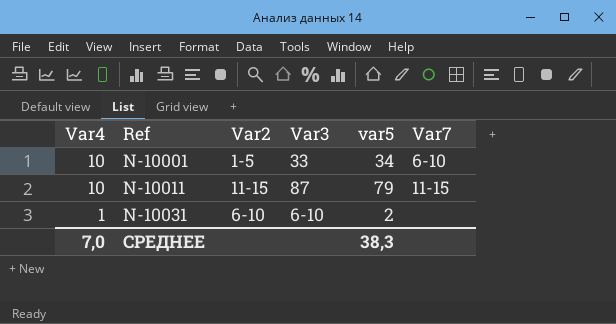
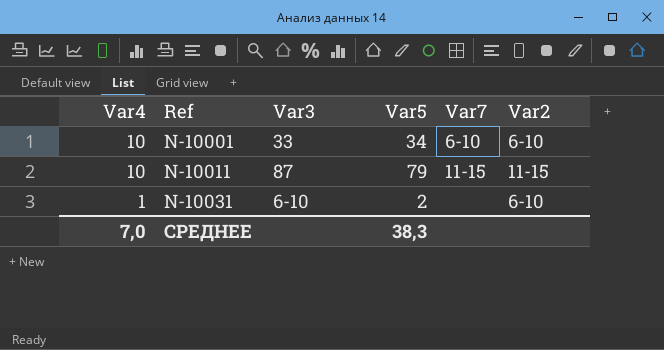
column name: var5 -> Var5
column Var2 | position: 3 -> 6
N-10001 | Var2: 1-5 -> 6-10

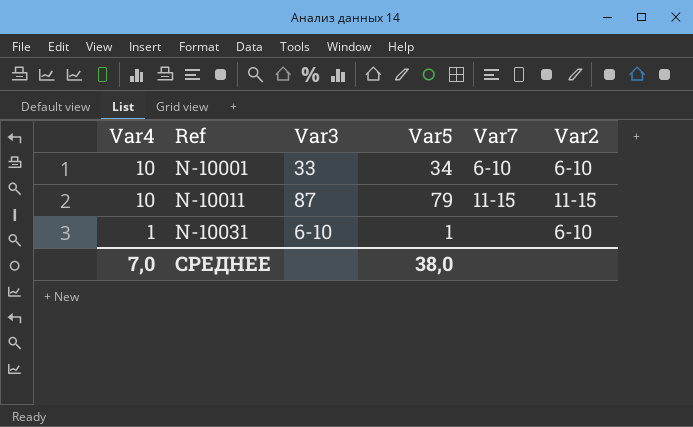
N-10031 | Var5: 2 -> 1
СРЕДНЕЕ | Var5: 38,3 -> 38,0

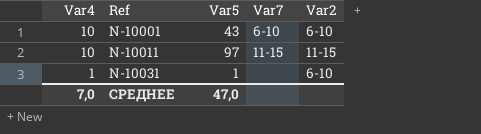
column Var3 | position: 3 -> none
N-10001 | Var5: 34 -> 43
N-10011 | Var5: 79 -> 97
СРЕДНЕЕ | Var5: 38,0 -> 47,0

